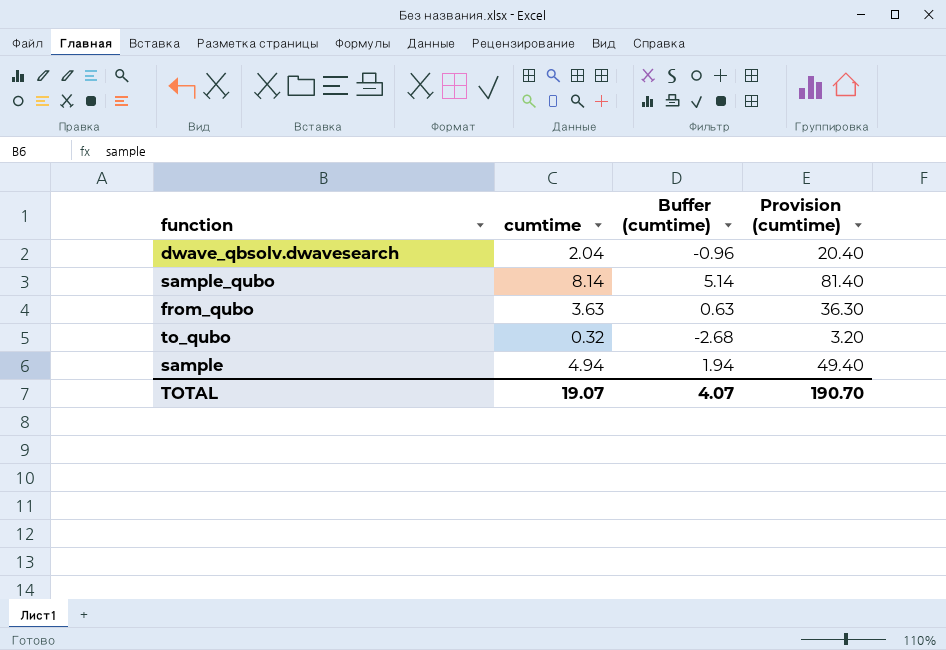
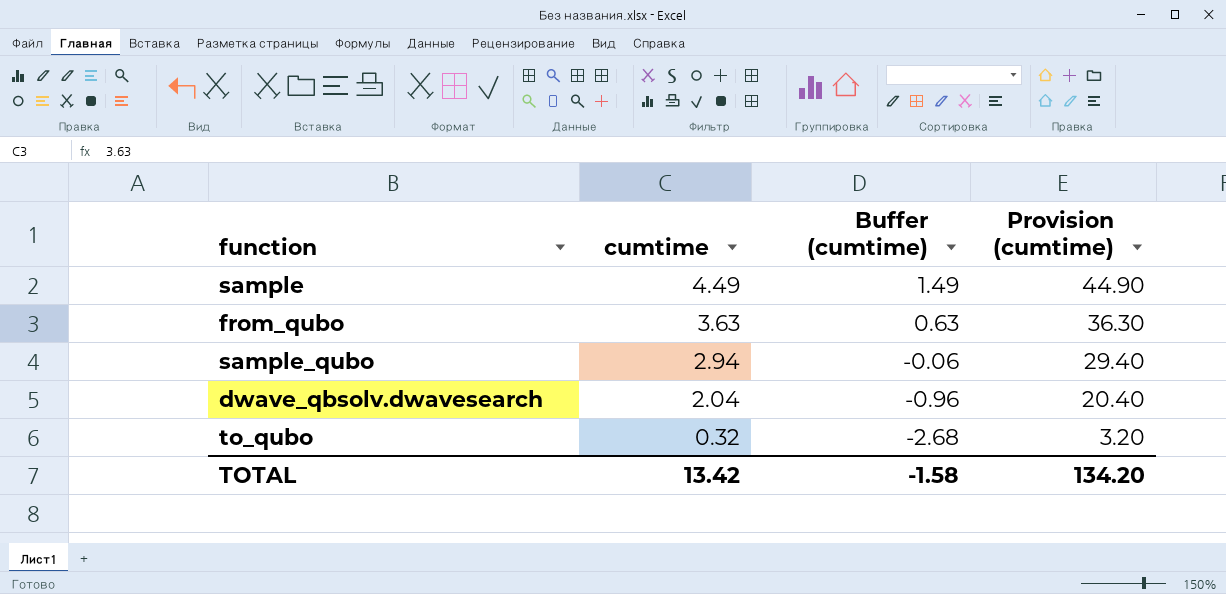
row order: none -> cumtime descending
sample | cumtime: 4.94 -> 4.49
sample | Buffer (cumtime): 1.94 -> 1.49
sample | Provision (cumtime): 49.40 -> 44.90
sample_qubo | cumtime: 8.14 -> 2.94
sample_qubo | Buffer (cumtime): 5.14 -> -0.06
sample_qubo | Provision (cumtime): 81.40 -> 29.40
TOTAL | cumtime: 19.07 -> 13.42
TOTAL | Buffer (cumtime): 4.07 -> -1.58
TOTAL | Provision (cumtime): 190.70 -> 134.20

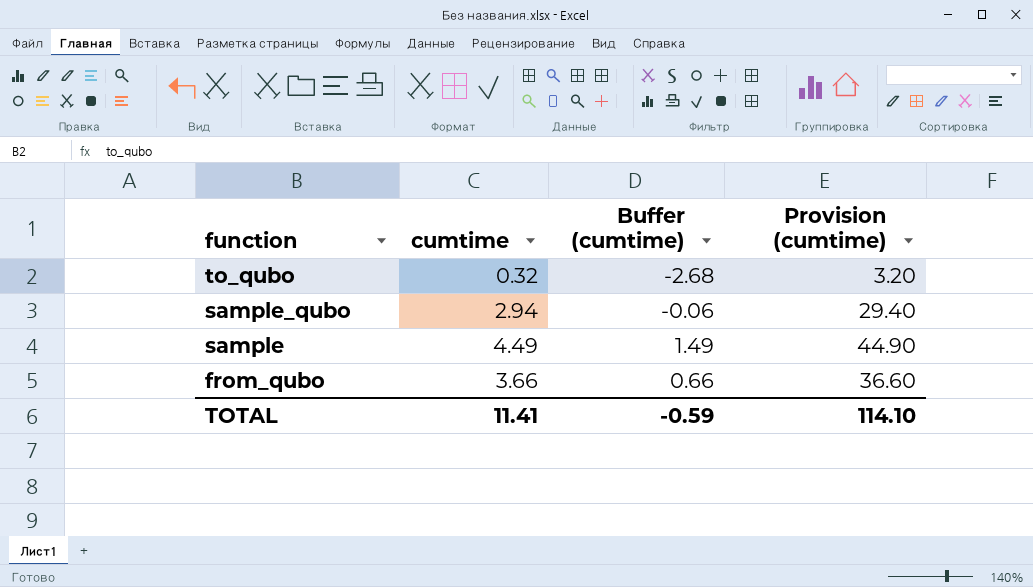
row order: cumtime descending -> function descending
row dwave_qbsolv.dwavesearch: 2.04 | -0.96 | 20.40 -> none
from_qubo | cumtime: 3.63 -> 3.66
from_qubo | Buffer (cumtime): 0.63 -> 0.66
from_qubo | Provision (cumtime): 36.30 -> 36.60
TOTAL | cumtime: 13.42 -> 11.41
TOTAL | Buffer (cumtime): -1.58 -> -0.59
TOTAL | Provision (cumtime): 134.20 -> 114.10

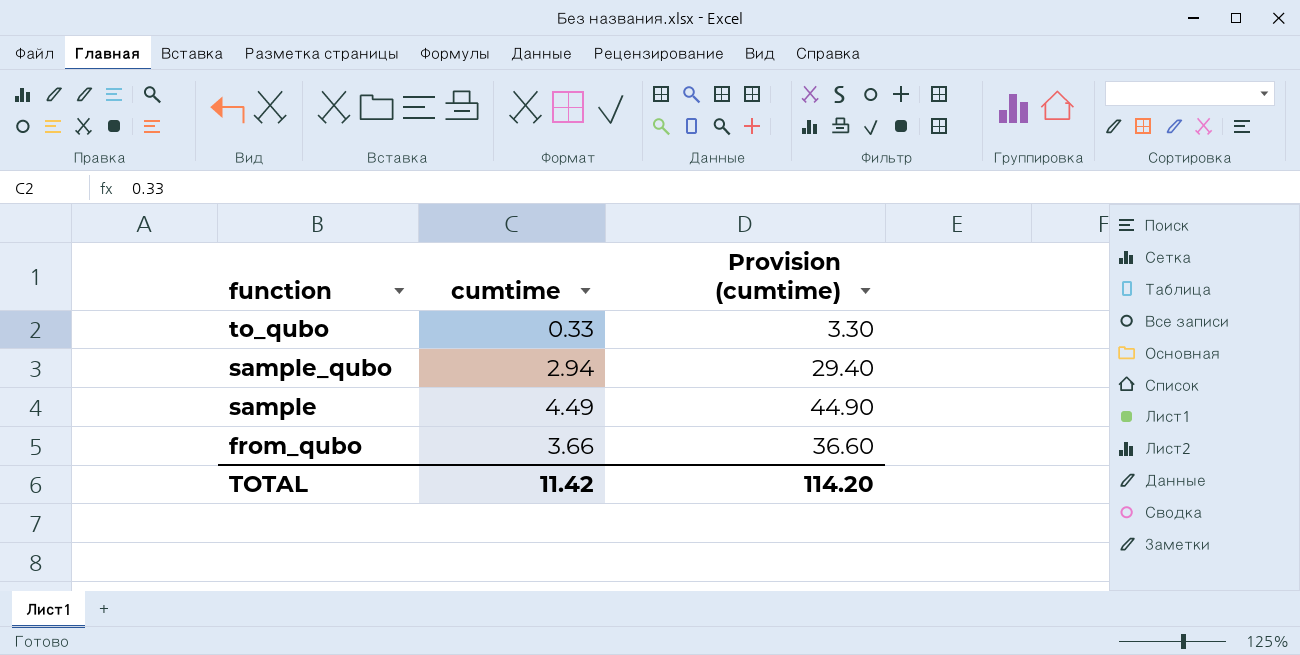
column Buffer (cumtime) | formula: [cumtime] - 3 -> none
to_qubo | cumtime: 0.32 -> 0.33
to_qubo | Provision (cumtime): 3.20 -> 3.30
TOTAL | cumtime: 11.41 -> 11.42
TOTAL | Provision (cumtime): 114.10 -> 114.20

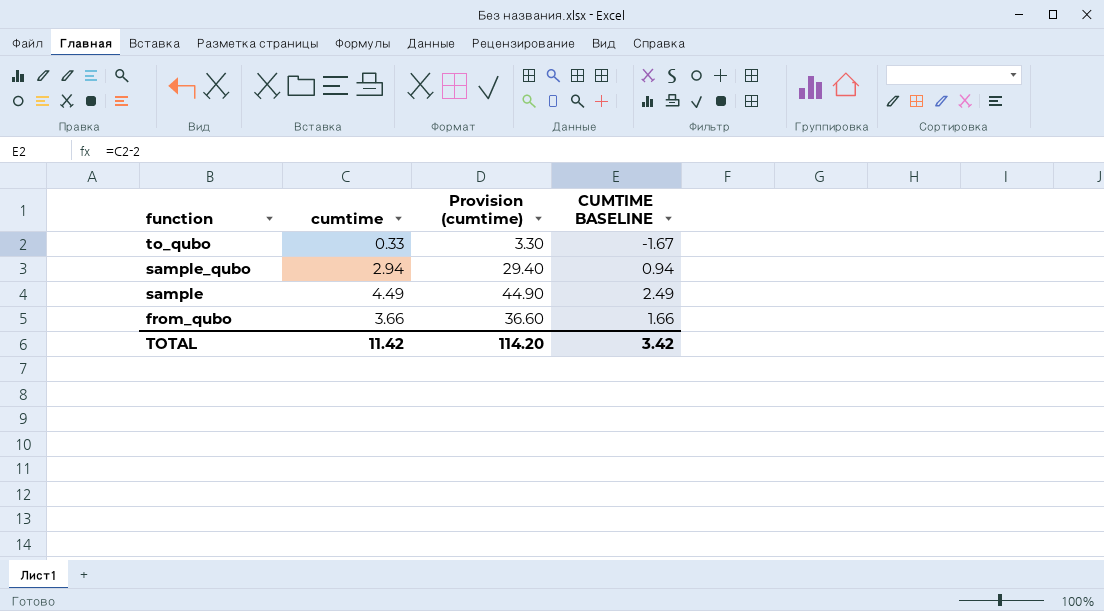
column CUMTIME BASELINE | formula: none -> [cumtime] - 2

